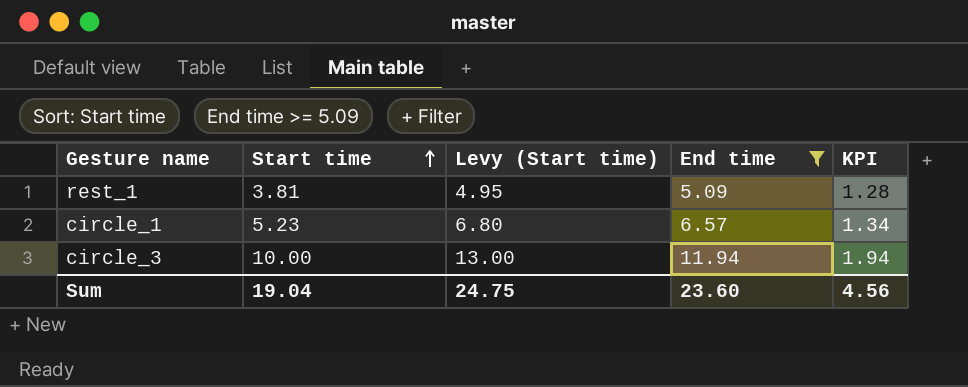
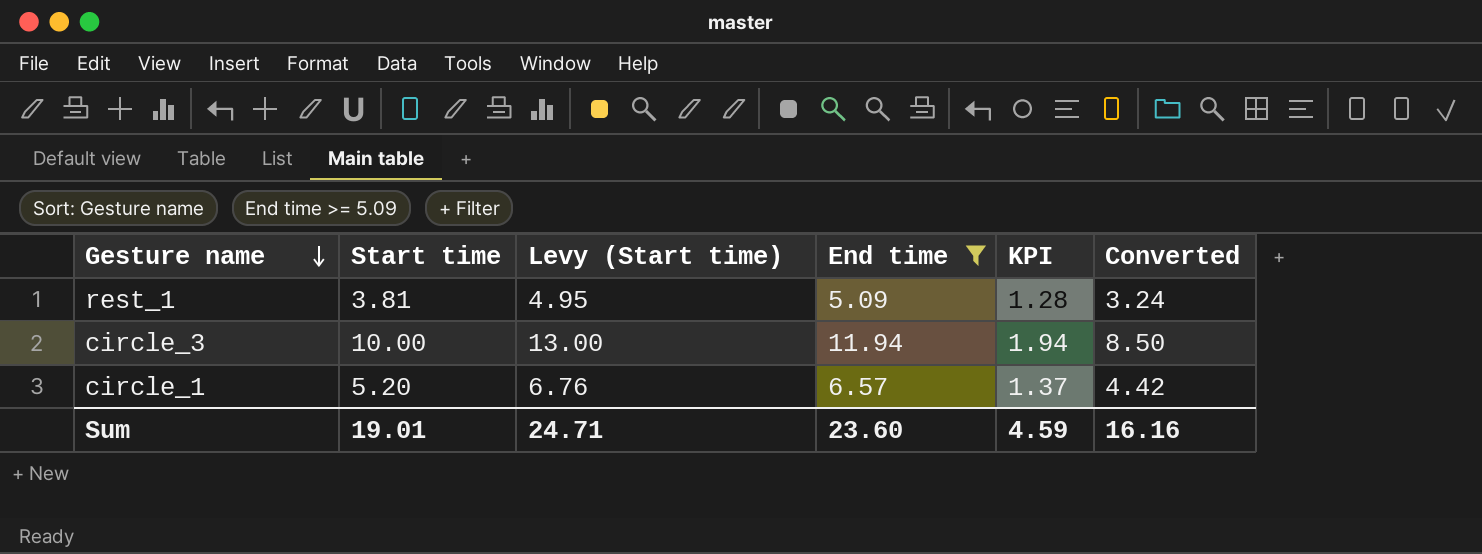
row order: Start time ascending -> Gesture name descending
column Converted | formula: none -> [Start time] * 0.85
circle_1 | Start time: 5.23 -> 5.20
circle_1 | Levy (Start time): 6.80 -> 6.76
circle_1 | KPI: 1.34 -> 1.37
Sum | Start time: 19.04 -> 19.01
Sum | Levy (Start time): 24.75 -> 24.71
Sum | KPI: 4.56 -> 4.59

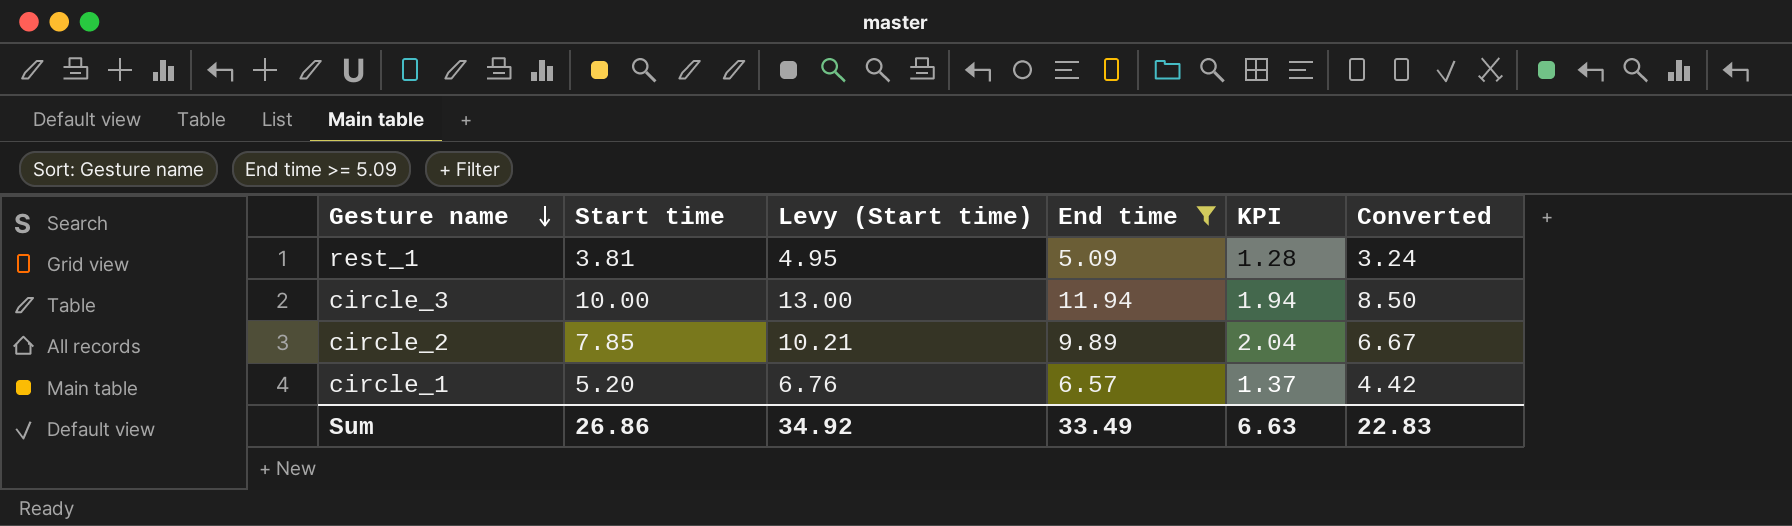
row circle_2: none -> 7.85 | 10.21 | 9.89 | 2.04 | 6.67
Sum | Start time: 19.01 -> 26.86
Sum | Levy (Start time): 24.71 -> 34.92
Sum | End time: 23.60 -> 33.49
Sum | KPI: 4.59 -> 6.63
Sum | Converted: 16.16 -> 22.83

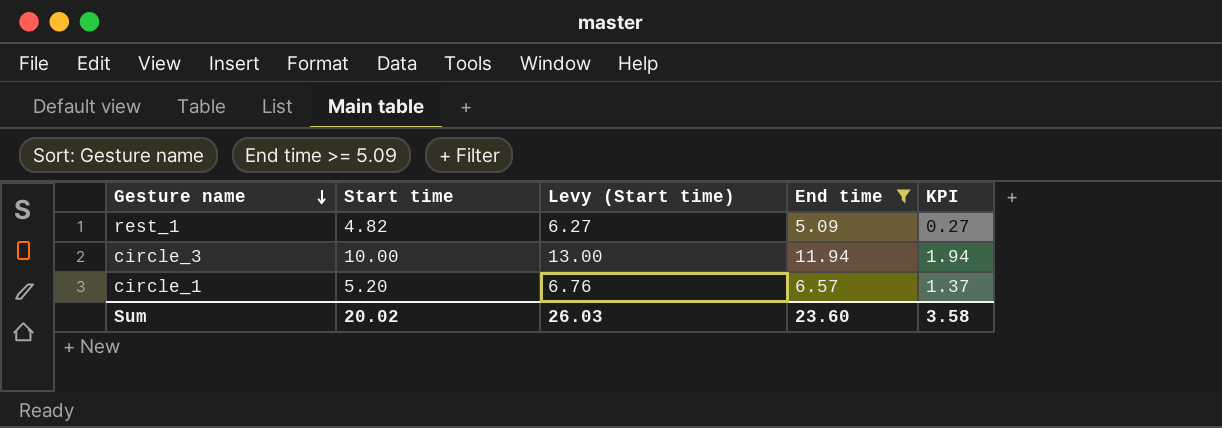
column Converted | formula: [Start time] * 0.85 -> none
row circle_2: 7.85 | 10.21 | 9.89 | 2.04 | 6.67 -> none
rest_1 | Start time: 3.81 -> 4.82
rest_1 | Levy (Start time): 4.95 -> 6.27
rest_1 | KPI: 1.28 -> 0.27
Sum | Start time: 26.86 -> 20.02
Sum | Levy (Start time): 34.92 -> 26.03
Sum | End time: 33.49 -> 23.60
Sum | KPI: 6.63 -> 3.58

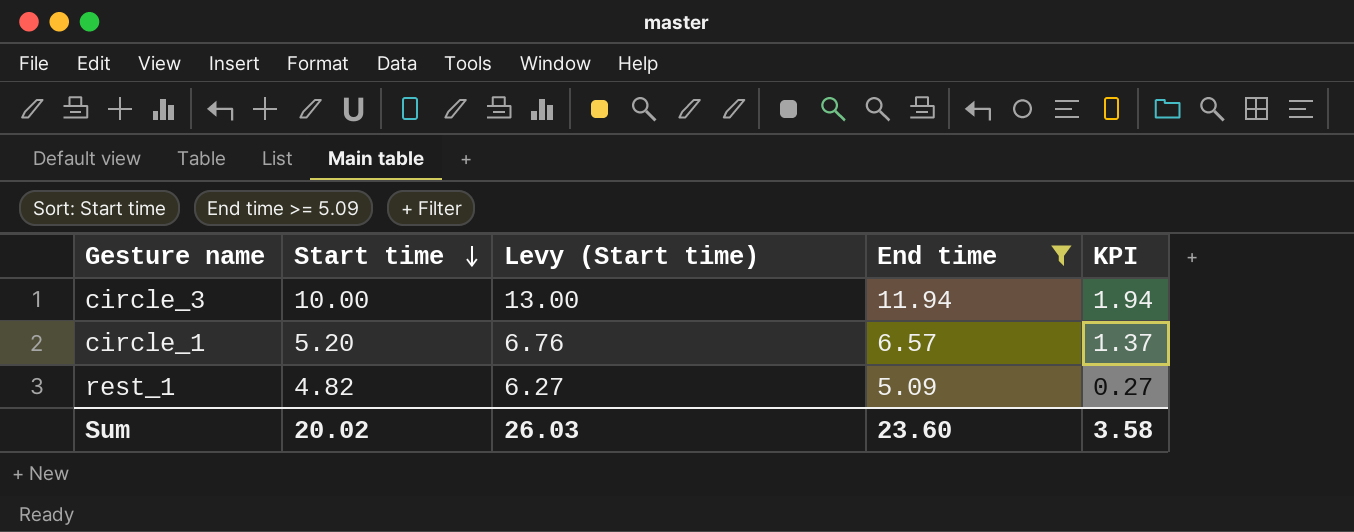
row order: Gesture name descending -> Start time descending

